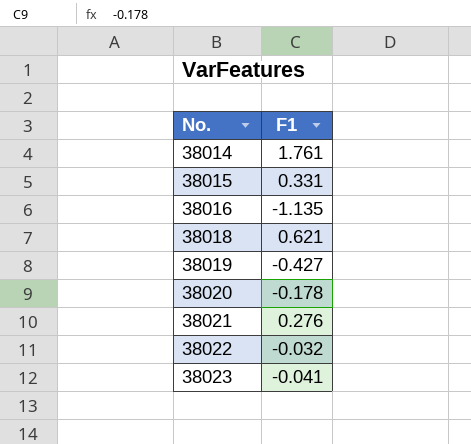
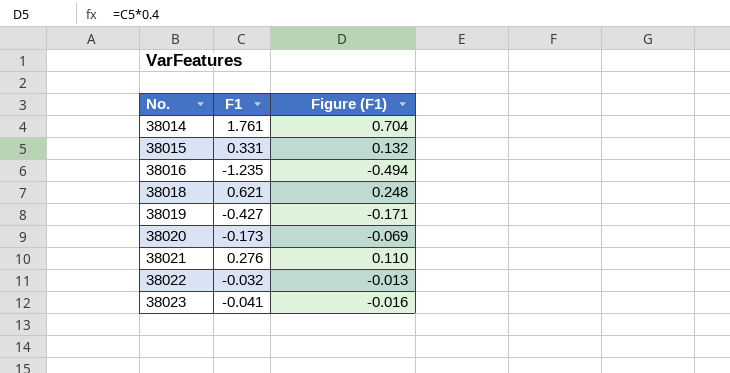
column Figure (F1) | formula: none -> [F1] * 0.4
38016 | F1: -1.135 -> -1.235
38020 | F1: -0.178 -> -0.173

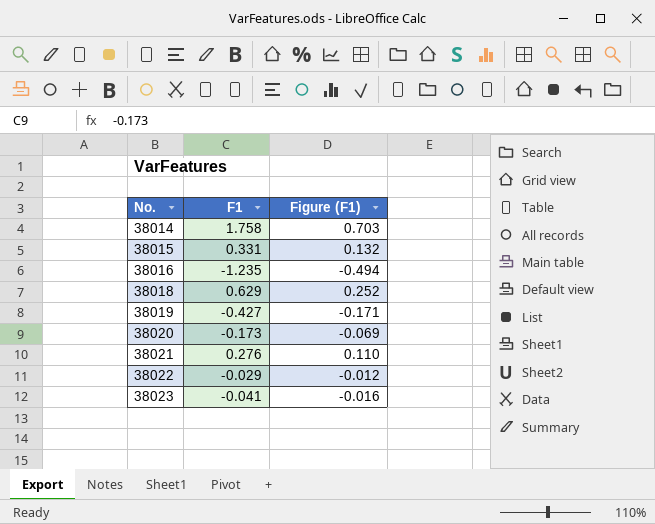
38014 | F1: 1.761 -> 1.758
38014 | Figure (F1): 0.704 -> 0.703
38018 | F1: 0.621 -> 0.629
38018 | Figure (F1): 0.248 -> 0.252
38022 | F1: -0.032 -> -0.029
38022 | Figure (F1): -0.013 -> -0.012

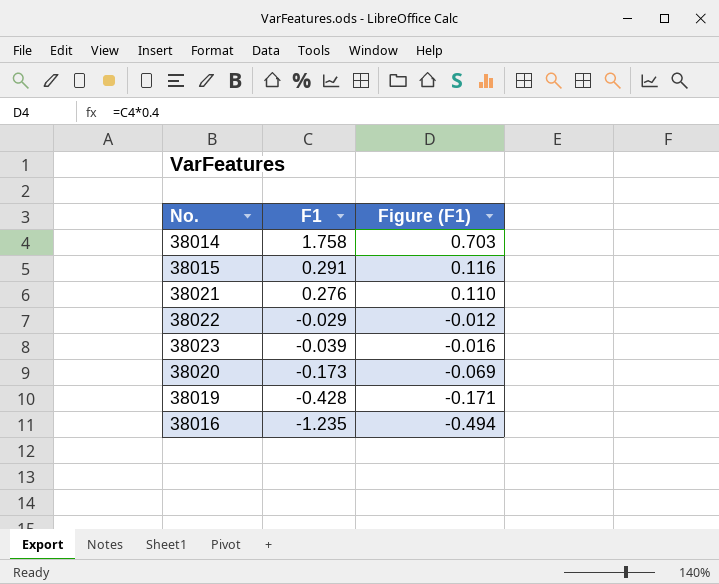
row order: No. ascending -> F1 descending
row 38018: 0.629 | 0.252 -> none
38015 | F1: 0.331 -> 0.291
38015 | Figure (F1): 0.132 -> 0.116
38023 | F1: -0.041 -> -0.039
38019 | F1: -0.427 -> -0.428

